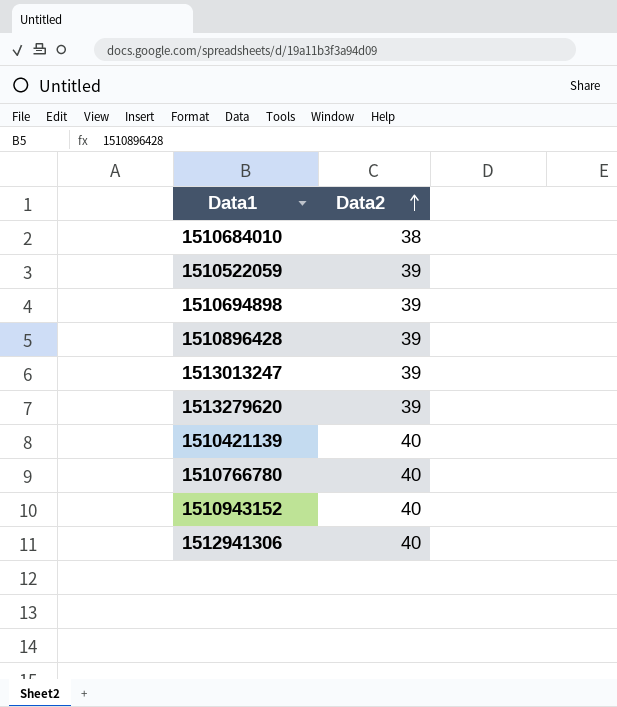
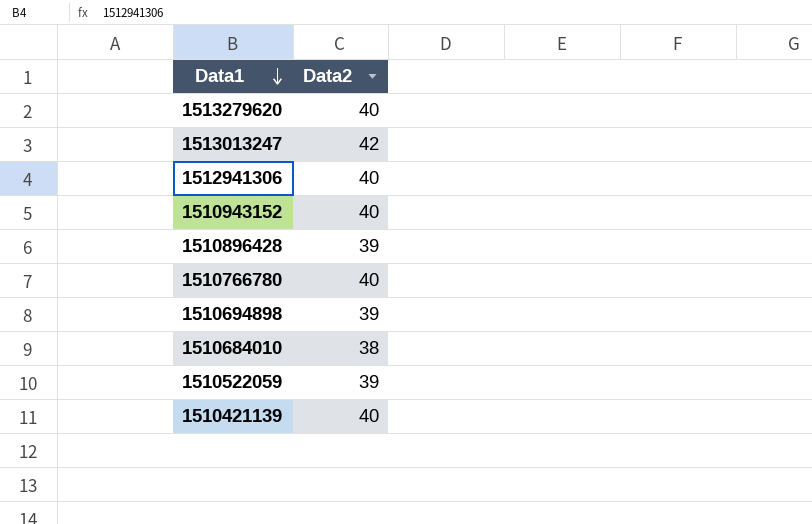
row order: Data2 ascending -> Data1 descending
1513279620 | Data2: 39 -> 40
1513013247 | Data2: 39 -> 42

